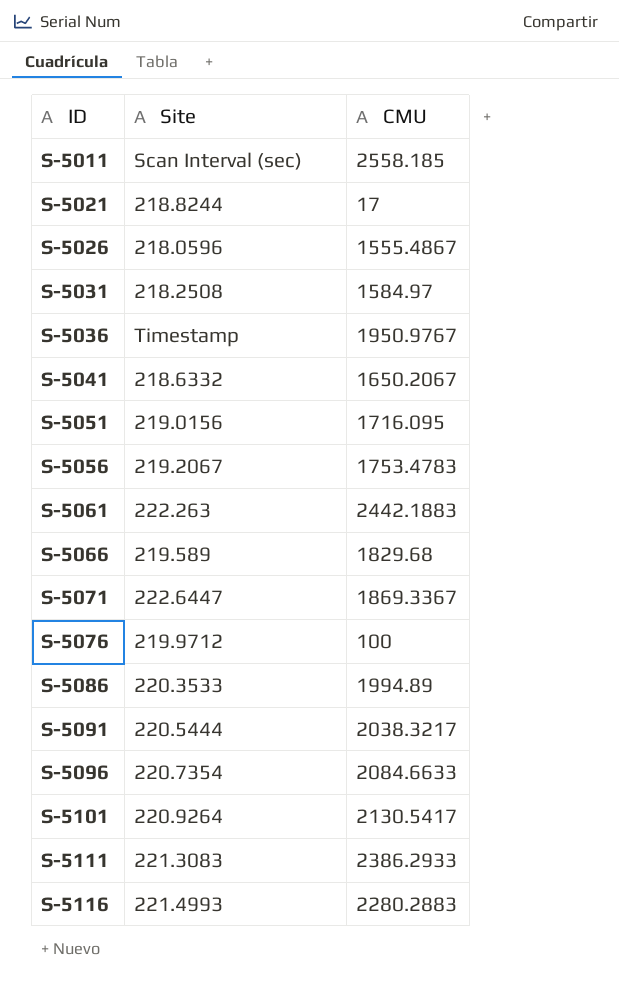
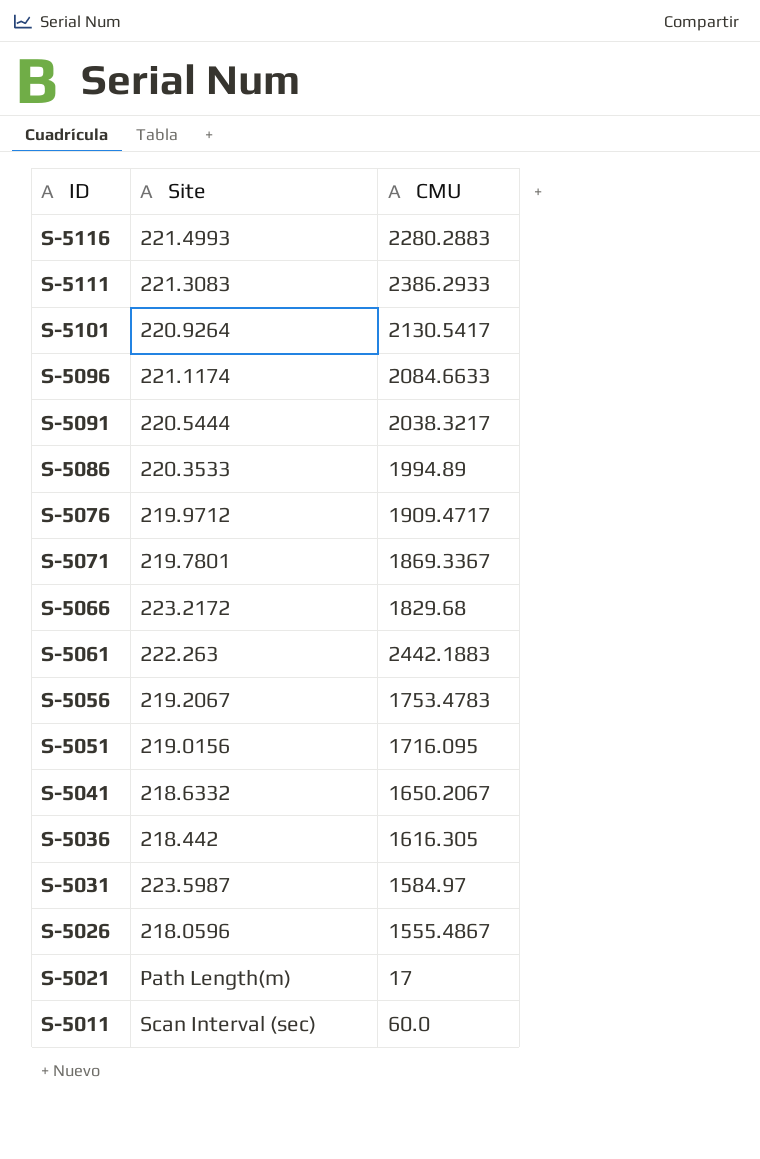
row order: ID ascending -> ID descending
S-5096 | Site: 220.7354 -> 221.1174
S-5076 | CMU: 100 -> 1909.4717
S-5071 | Site: 222.6447 -> 219.7801
S-5066 | Site: 219.589 -> 223.2172
S-5036 | Site: Timestamp -> 218.442
S-5036 | CMU: 1950.9767 -> 1616.305
S-5031 | Site: 218.2508 -> 223.5987
S-5021 | Site: 218.8244 -> Path Length(m)
S-5011 | CMU: 2558.185 -> 60.0

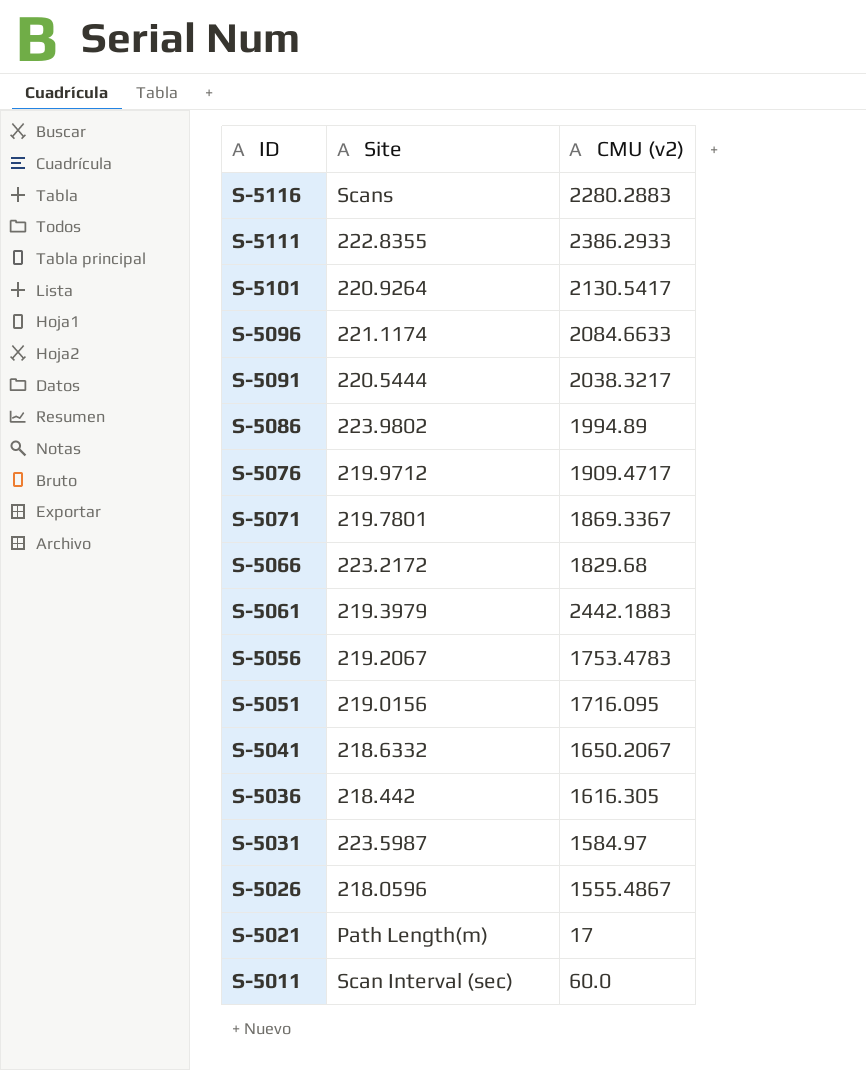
column name: CMU -> CMU (v2)
S-5116 | Site: 221.4993 -> Scans
S-5111 | Site: 221.3083 -> 222.8355
S-5086 | Site: 220.3533 -> 223.9802
S-5061 | Site: 222.263 -> 219.3979

